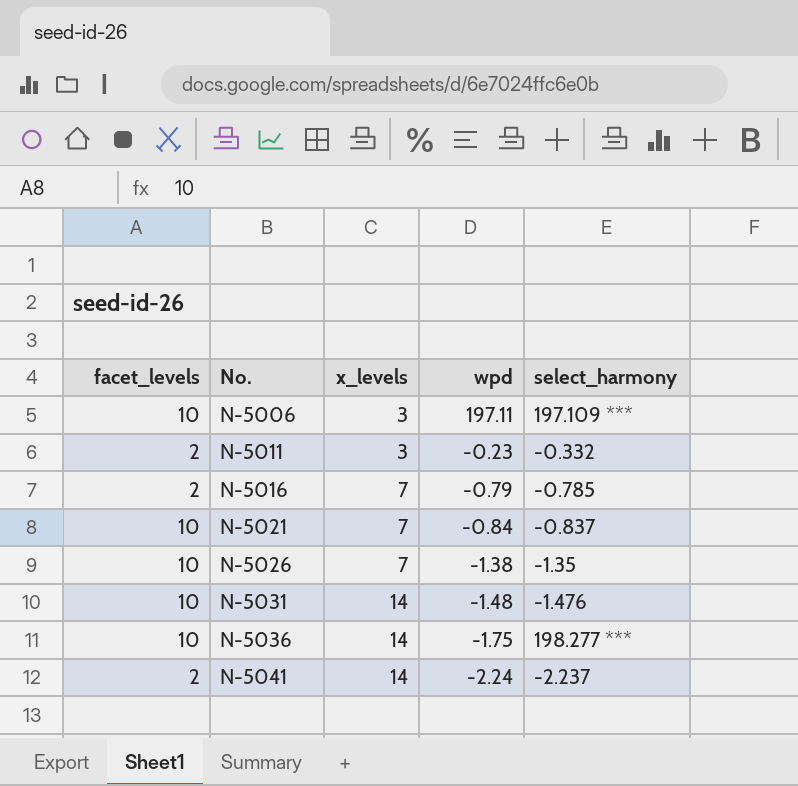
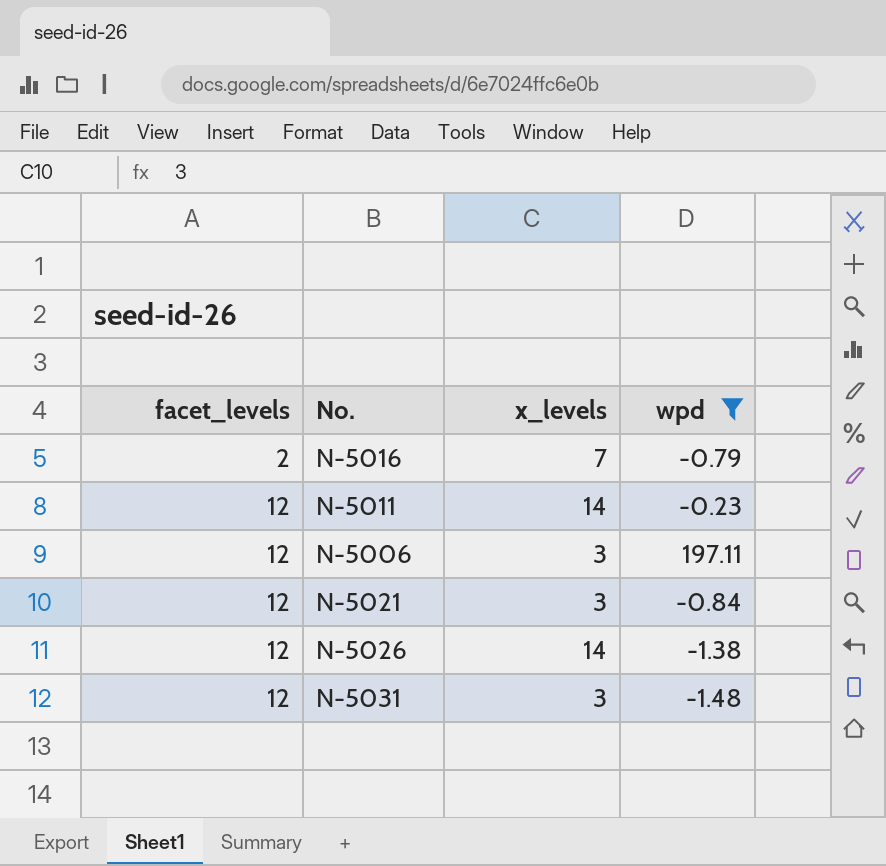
filter: none -> wpd >= -1.48
row order: No. ascending -> facet_levels ascending
column select_harmony | position: 5 -> none
N-5011 | facet_levels: 2 -> 12
N-5011 | x_levels: 3 -> 14
N-5006 | facet_levels: 10 -> 12
N-5021 | facet_levels: 10 -> 12
N-5021 | x_levels: 7 -> 3
N-5026 | facet_levels: 10 -> 12
N-5026 | x_levels: 7 -> 14
N-5031 | facet_levels: 10 -> 12
N-5031 | x_levels: 14 -> 3

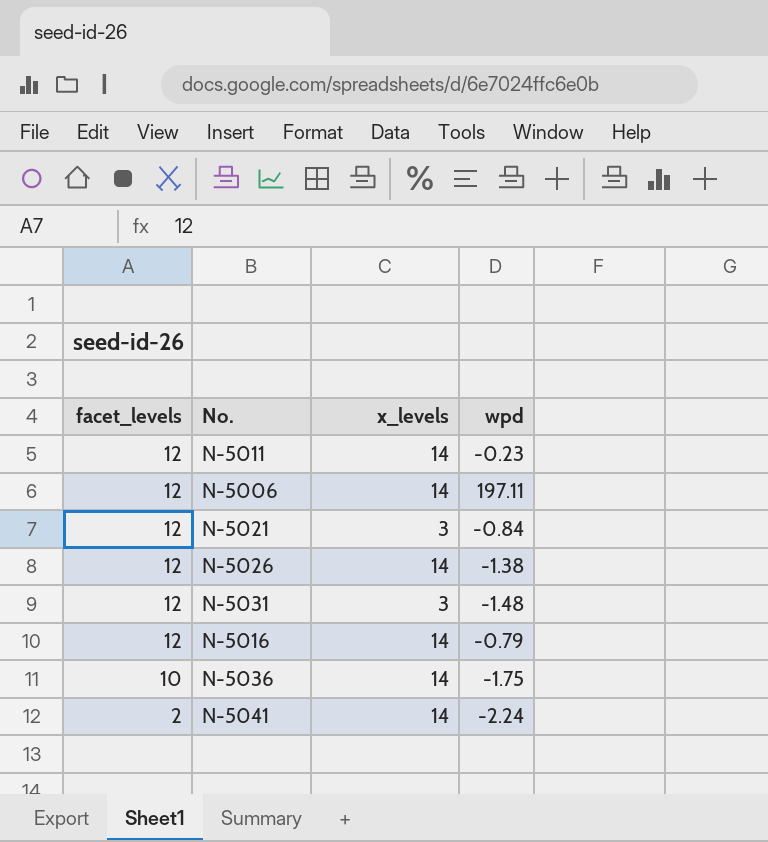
filter: wpd >= -1.48 -> none
row order: facet_levels ascending -> facet_levels descending
N-5006 | x_levels: 3 -> 14
N-5016 | facet_levels: 2 -> 12
N-5016 | x_levels: 7 -> 14

